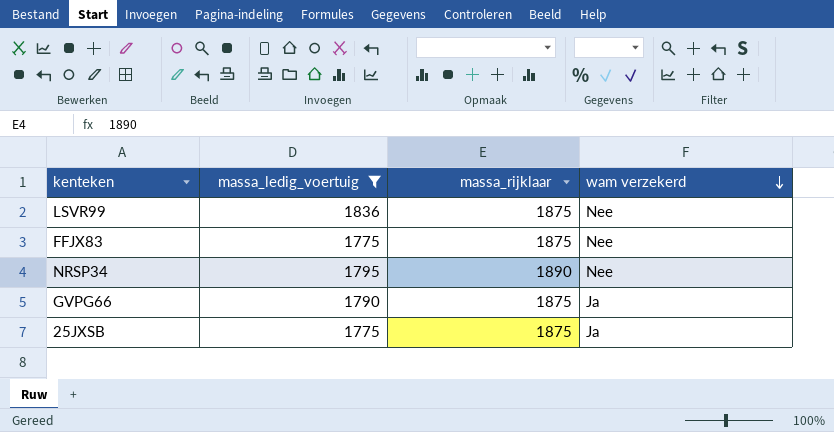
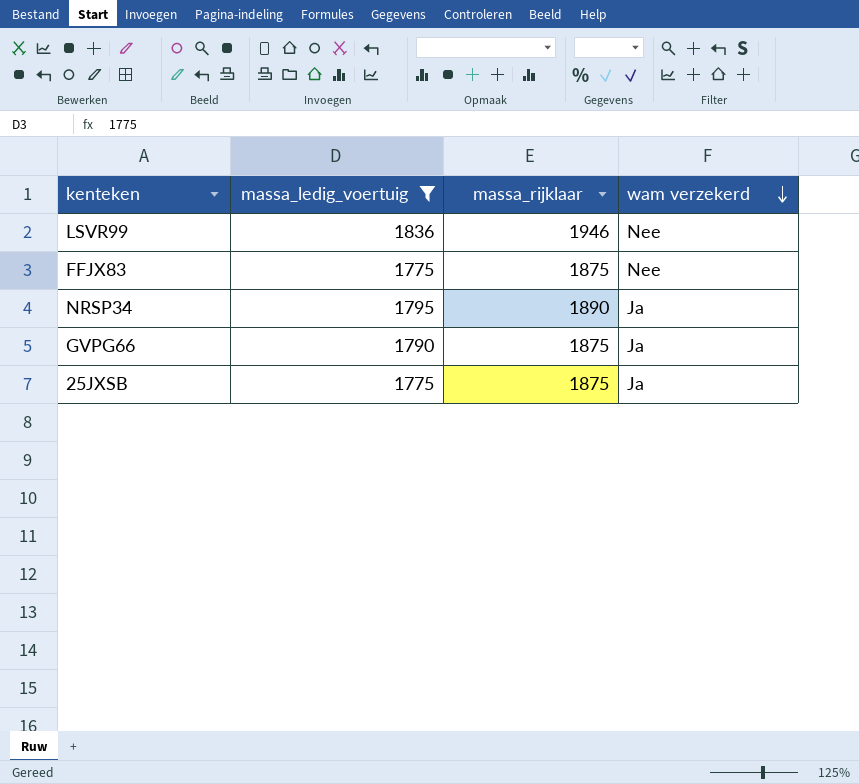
LSVR99 | massa_rijklaar: 1875 -> 1946
NRSP34 | wam verzekerd: Nee -> Ja

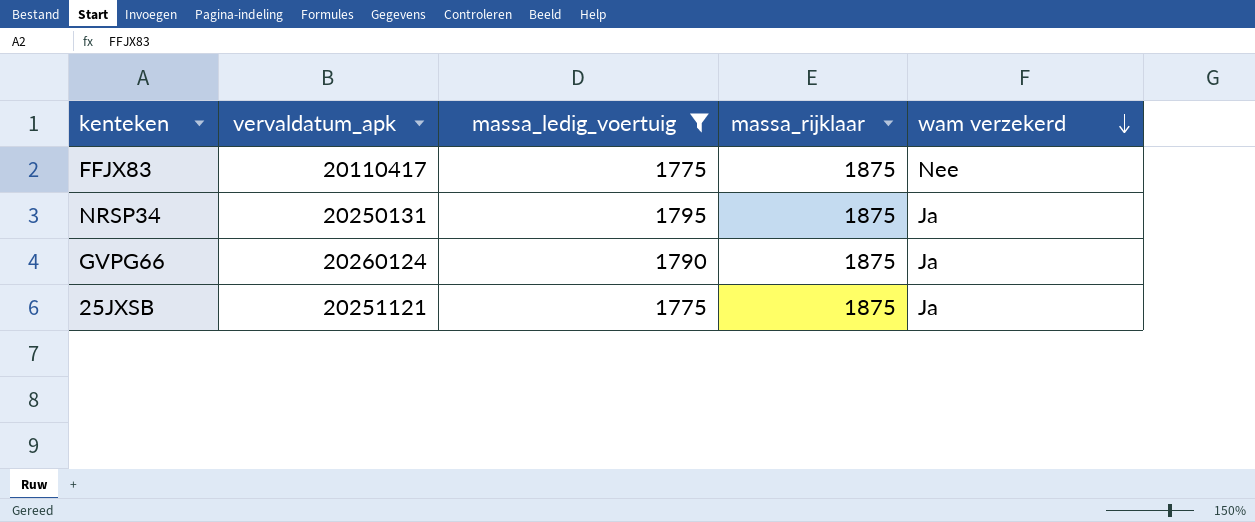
column vervaldatum_apk | position: none -> 2
row LSVR99: 1836 | 1946 | Nee -> none
NRSP34 | massa_rijklaar: 1890 -> 1875

